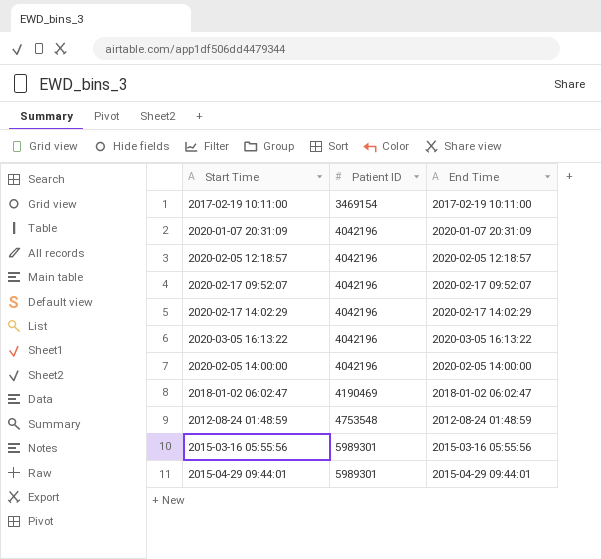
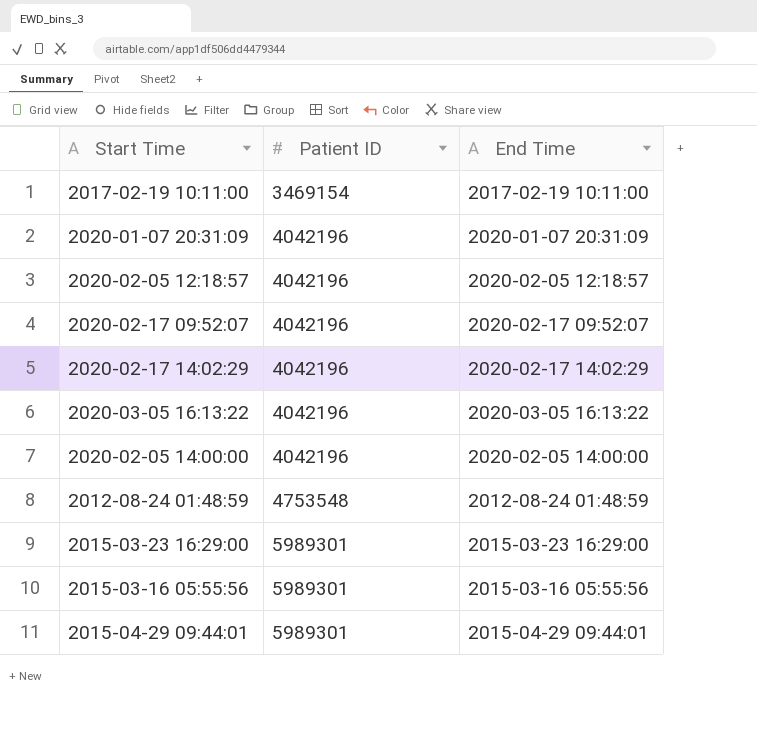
row 2018-01-02 06:02:47: 4190469 | 2018-01-02 06:02:47 -> none
row 2015-03-23 16:29:00: none -> 5989301 | 2015-03-23 16:29:00

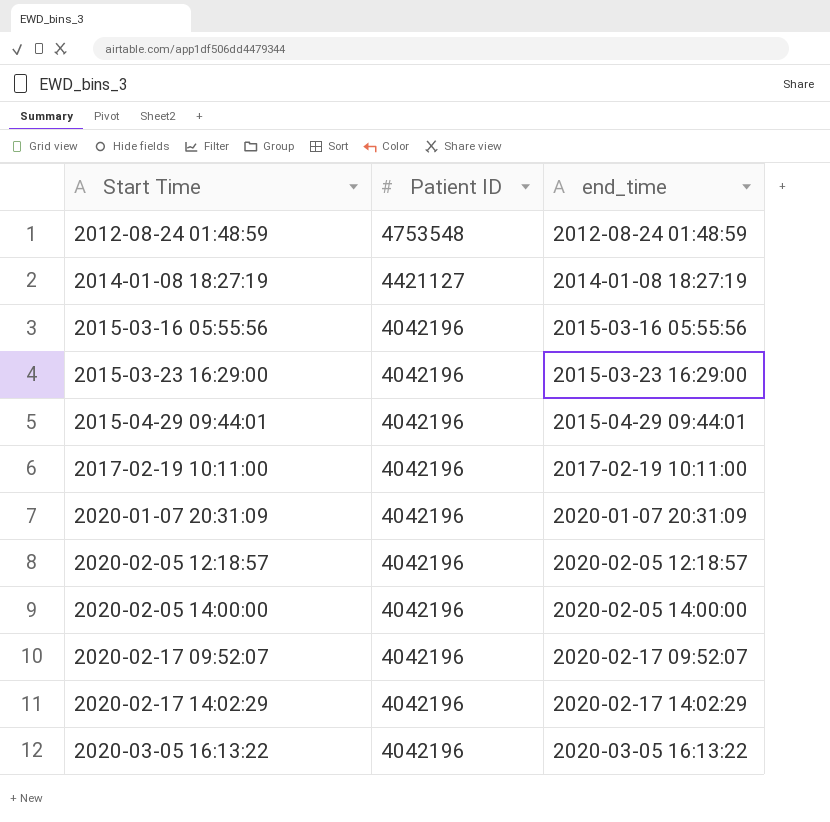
row order: Patient ID ascending -> Start Time ascending
column name: End Time -> end_time
row 2014-01-08 18:27:19: none -> 4421127 | 2014-01-08 18:27:19
2015-03-16 05:55:56 | Patient ID: 5989301 -> 4042196
2015-03-23 16:29:00 | Patient ID: 5989301 -> 4042196
2015-04-29 09:44:01 | Patient ID: 5989301 -> 4042196
2017-02-19 10:11:00 | Patient ID: 3469154 -> 4042196

